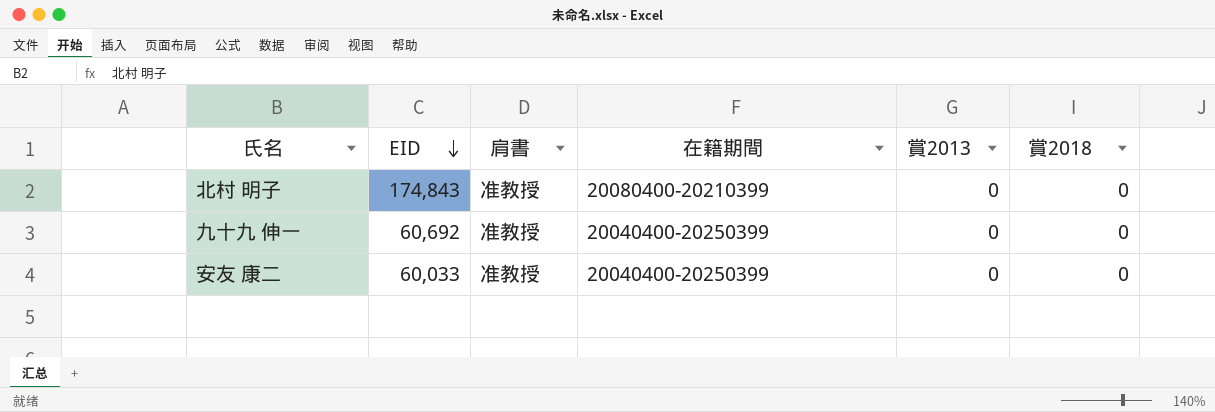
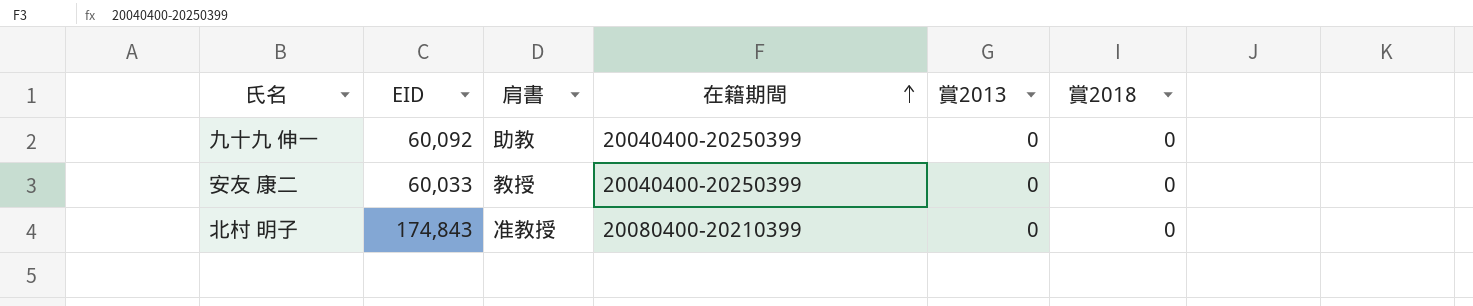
row order: EID descending -> 在籍期間 ascending
九十九 伸一 | EID: 60,692 -> 60,092
九十九 伸一 | 肩書: 准教授 -> 助教
安友 康二 | 肩書: 准教授 -> 教授

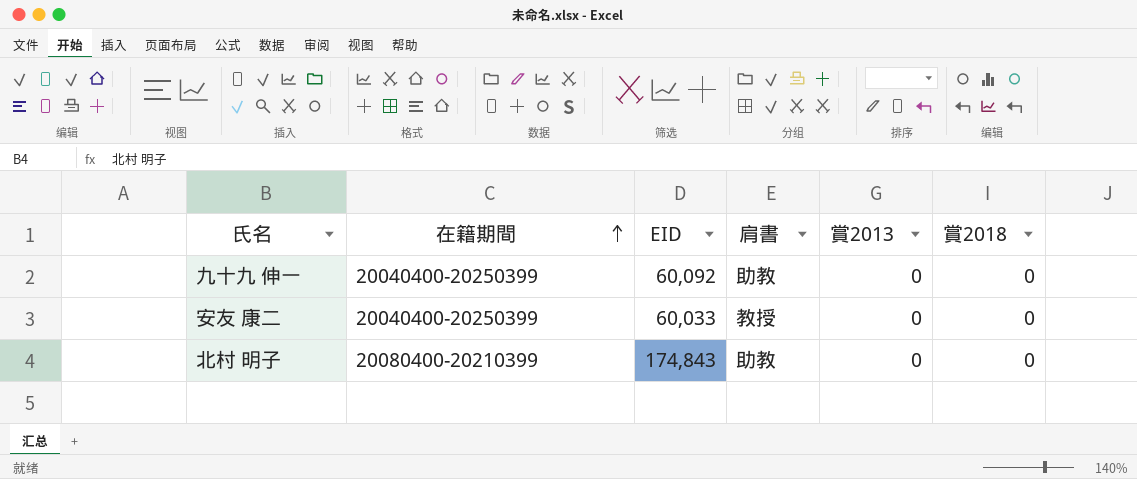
column 在籍期間 | position: 4 -> 2
北村 明子 | 肩書: 准教授 -> 助教

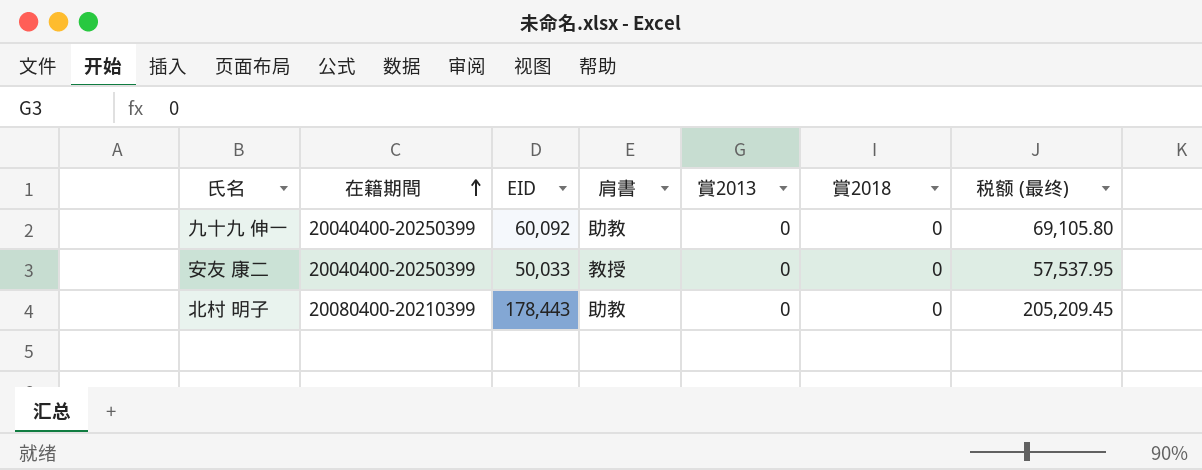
column 税额 (最终) | formula: none -> [EID] * 1.15
安友 康二 | EID: 60,033 -> 50,033
北村 明子 | EID: 174,843 -> 178,443

